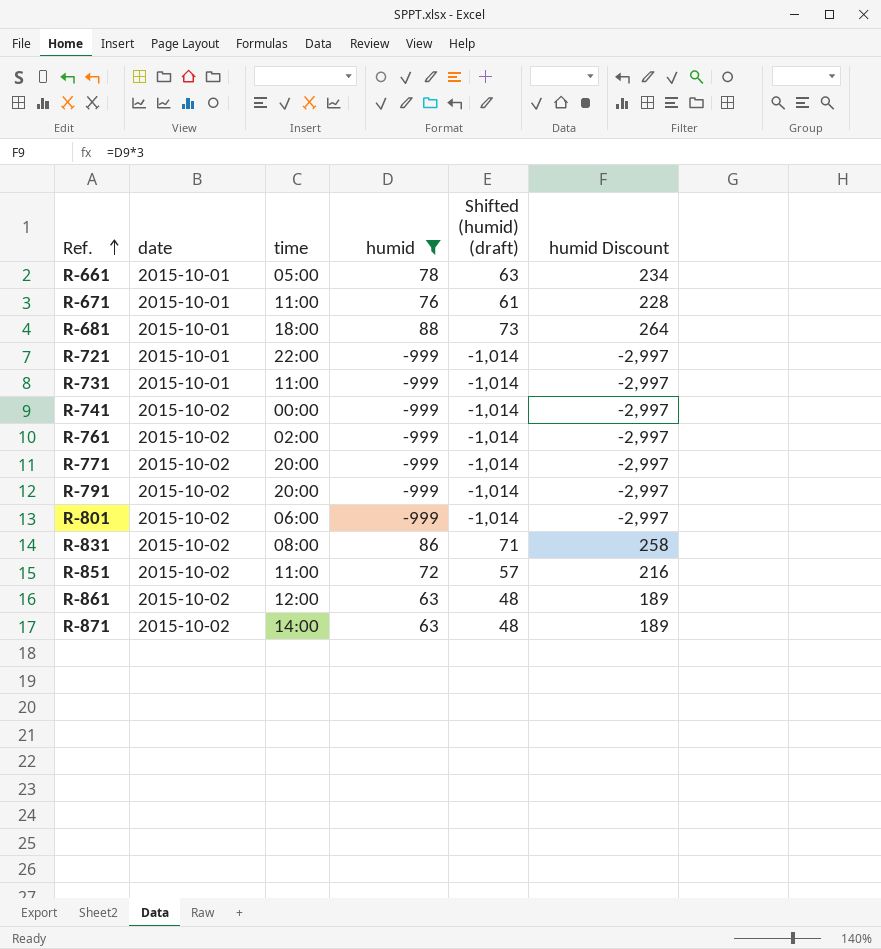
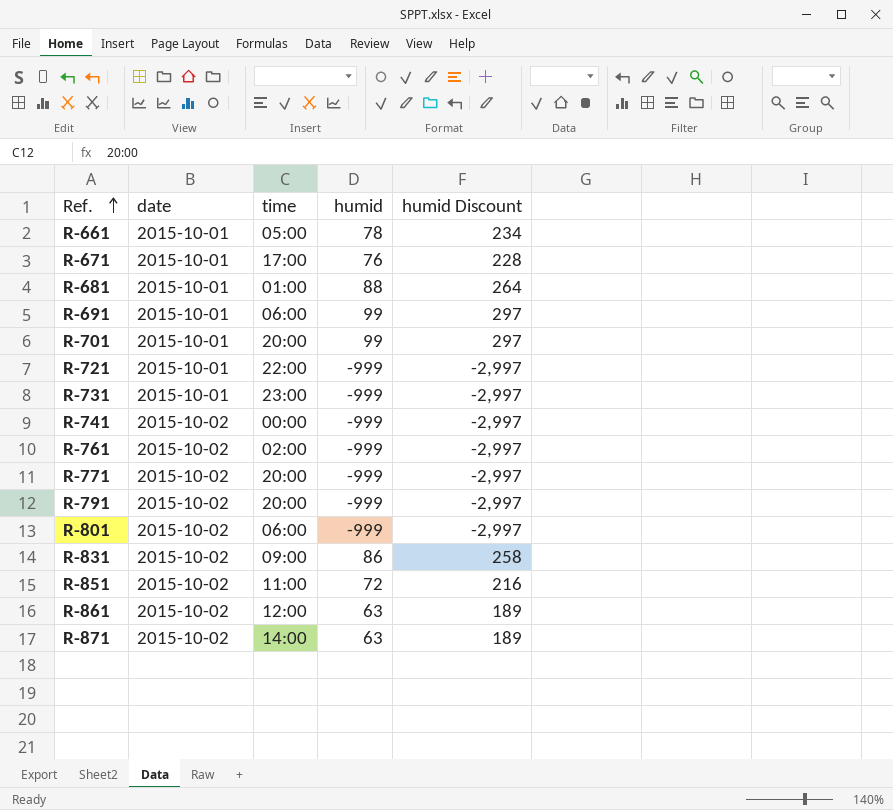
filter: humid != 99 -> none
column Shifted (humid) (draft) | formula: [humid] - 15 -> none
R-671 | time: 11:00 -> 17:00
R-681 | time: 18:00 -> 01:00
R-731 | time: 11:00 -> 23:00
R-831 | time: 08:00 -> 09:00

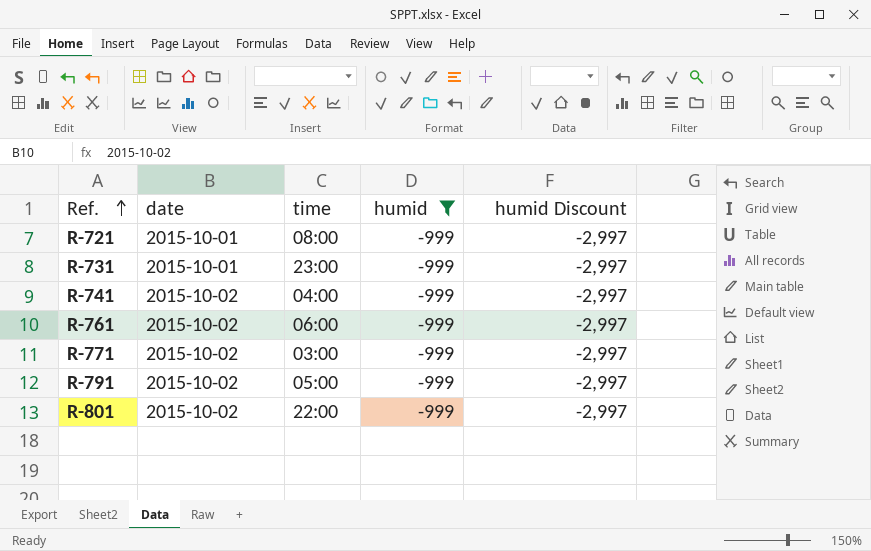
filter: none -> humid = -999
R-721 | time: 22:00 -> 08:00
R-741 | time: 00:00 -> 04:00
R-761 | time: 02:00 -> 06:00
R-771 | time: 20:00 -> 03:00
R-791 | time: 20:00 -> 05:00
R-801 | time: 06:00 -> 22:00

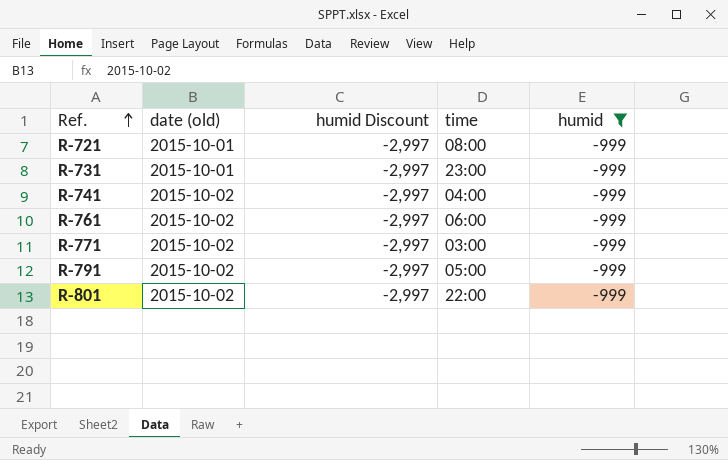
column name: date -> date (old)
column humid Discount | position: 5 -> 3

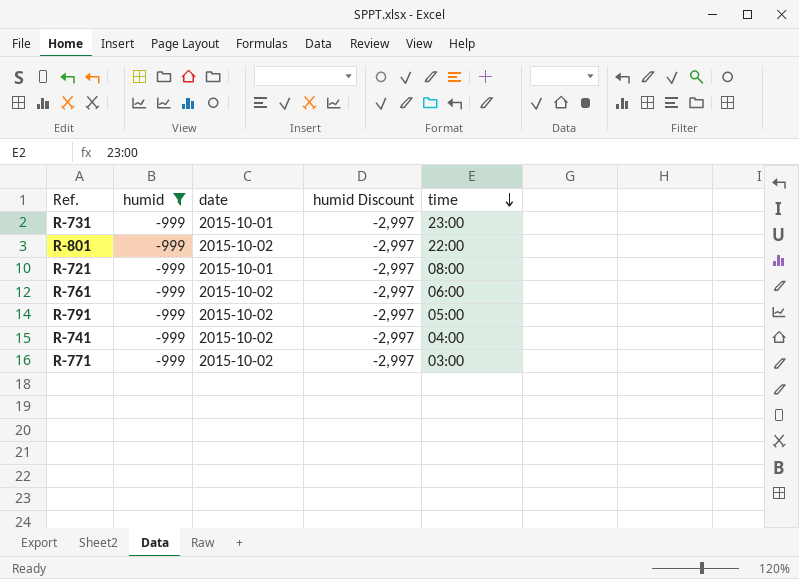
row order: Ref. ascending -> time descending
column humid | position: 5 -> 2
column name: date (old) -> date

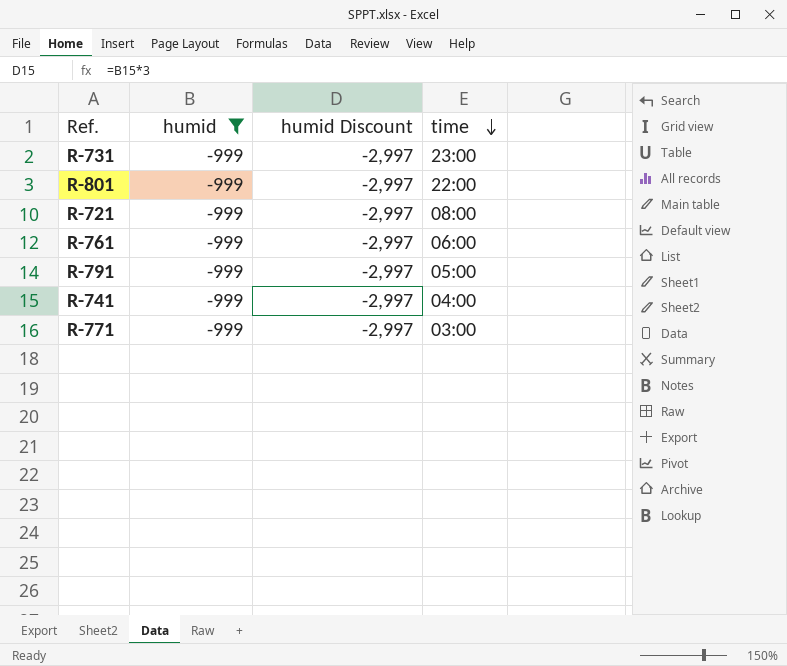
column date | position: 3 -> none

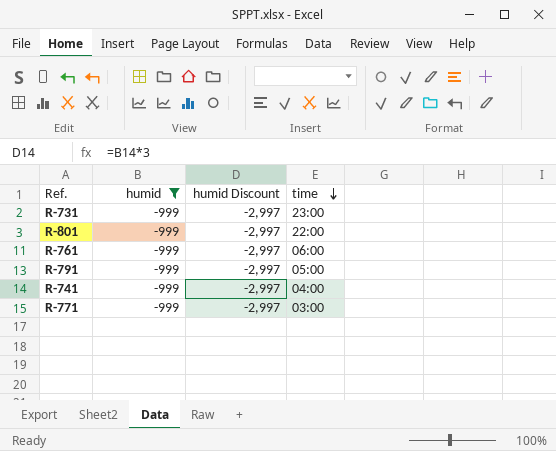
row R-721: -999 | -2,997 | 08:00 -> none

